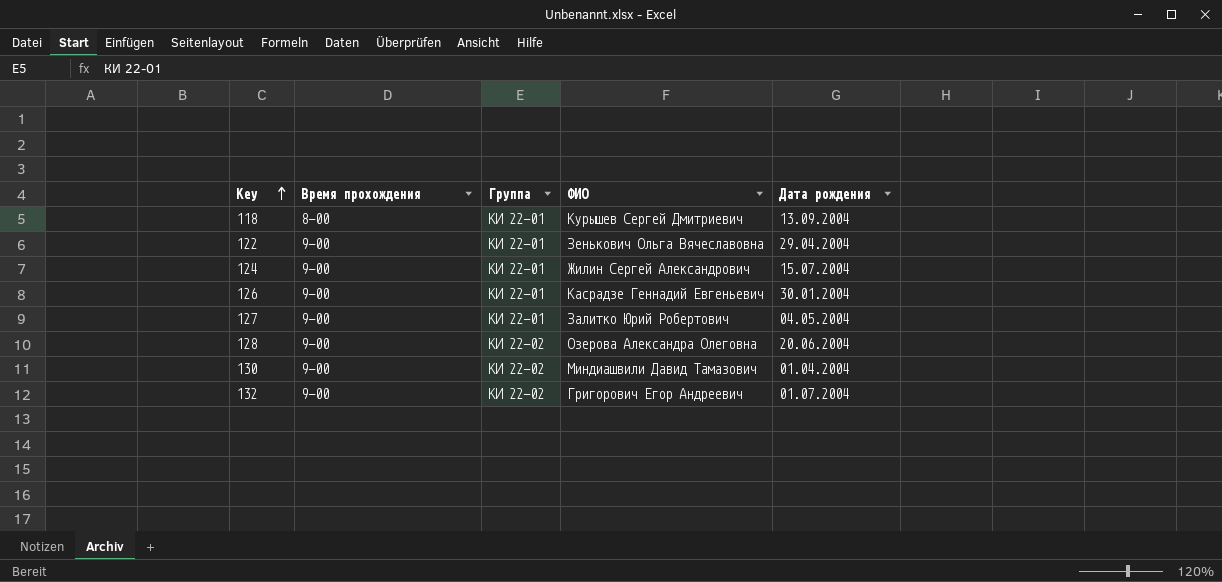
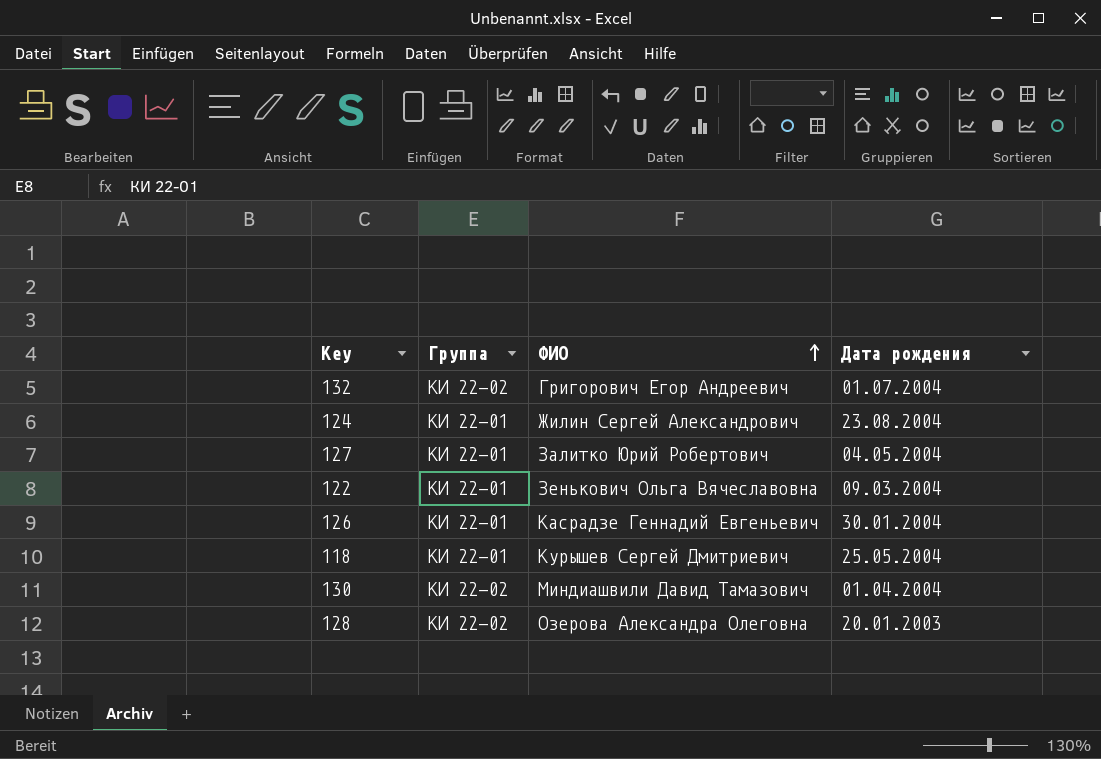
row order: Key ascending -> ФИО ascending
column Время прохождения | position: 2 -> none
124 | Дата рождения: 15.07.2004 -> 23.08.2004
122 | Дата рождения: 29.04.2004 -> 09.03.2004
118 | Дата рождения: 13.09.2004 -> 25.05.2004
128 | Дата рождения: 20.06.2004 -> 20.01.2003

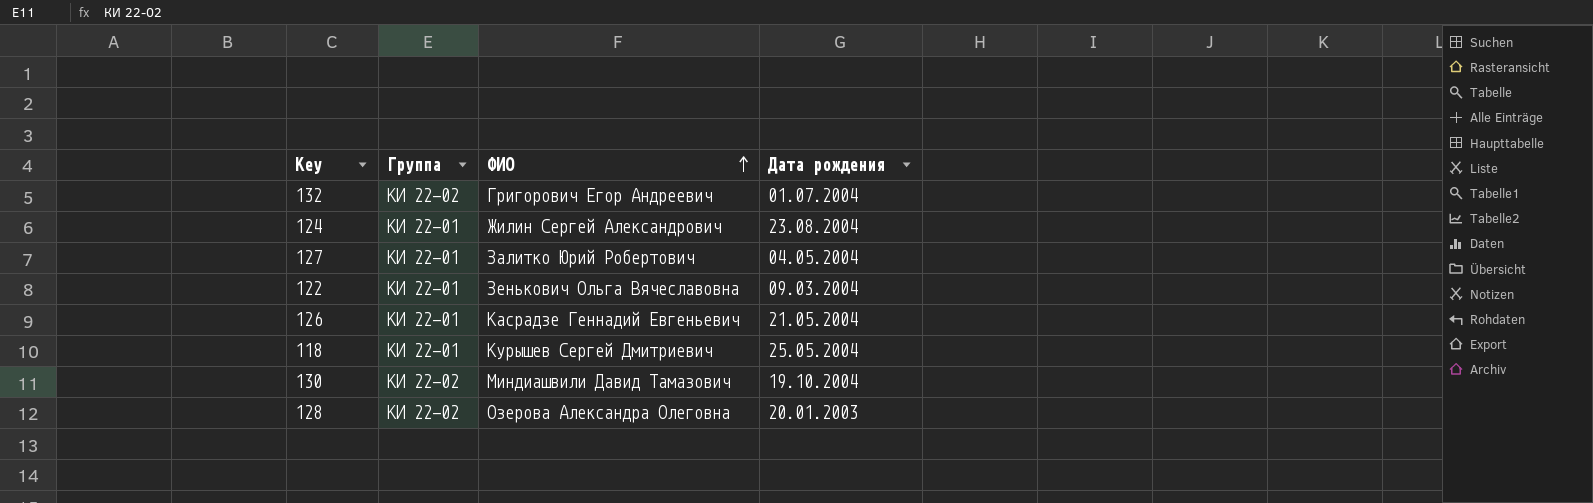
126 | Дата рождения: 30.01.2004 -> 21.05.2004
130 | Дата рождения: 01.04.2004 -> 19.10.2004

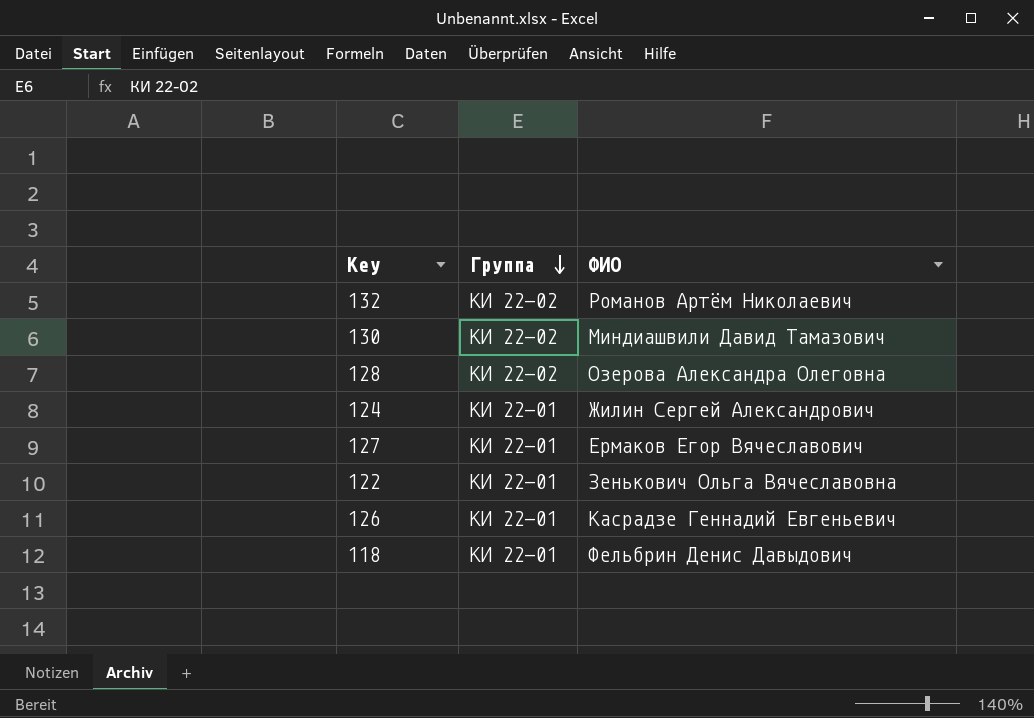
row order: ФИО ascending -> Группа descending
column Дата рождения | position: 4 -> none
132 | ФИО: Григорович Егор Андреевич -> Романов Артём Николаевич
127 | ФИО: Залитко Юрий Робертович -> Ермаков Егор Вячеславович
118 | ФИО: Курышев Сергей Дмитриевич -> Фельбрин Денис Давыдович

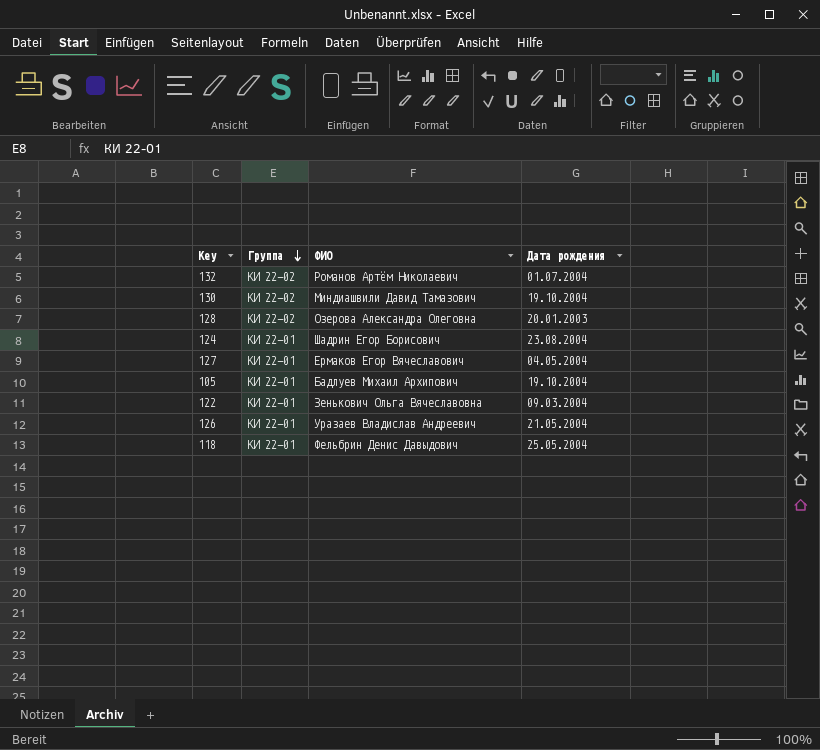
column Дата рождения | position: none -> 4
124 | ФИО: Жилин Сергей Александрович -> Шадрин Егор Борисович
row 105: none -> КИ 22-01 | Бадлуев Михаил Архипович | 19.10.2004
126 | ФИО: Касрадзе Геннадий Евгеньевич -> Уразаев Владислав Андреевич

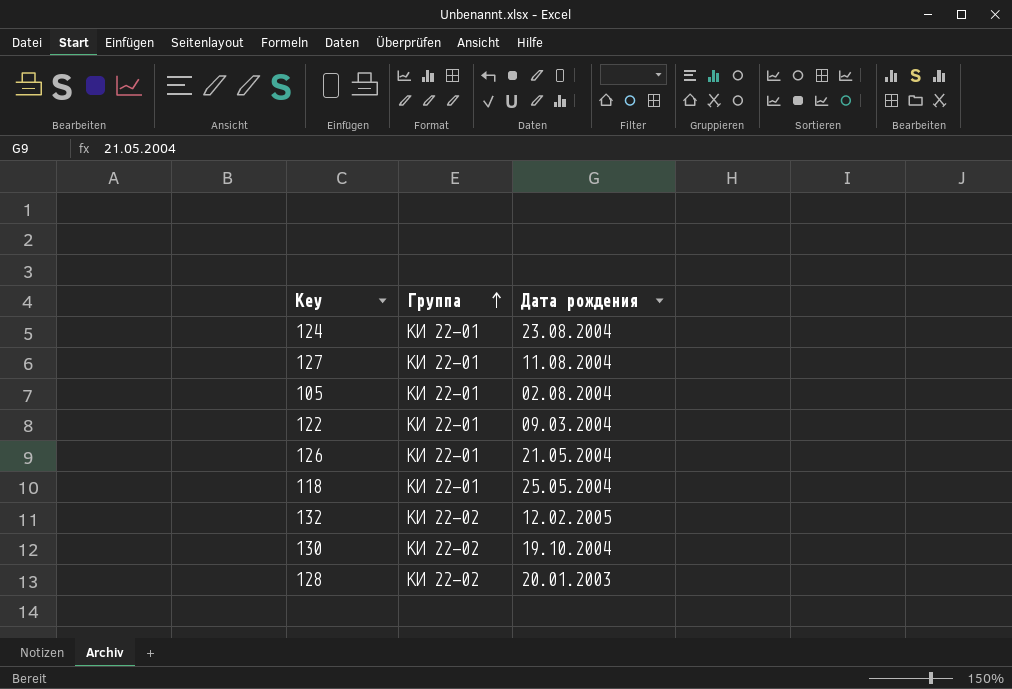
row order: Группа descending -> Группа ascending
column ФИО | position: 3 -> none
127 | Дата рождения: 04.05.2004 -> 11.08.2004
105 | Дата рождения: 19.10.2004 -> 02.08.2004
132 | Дата рождения: 01.07.2004 -> 12.02.2005

